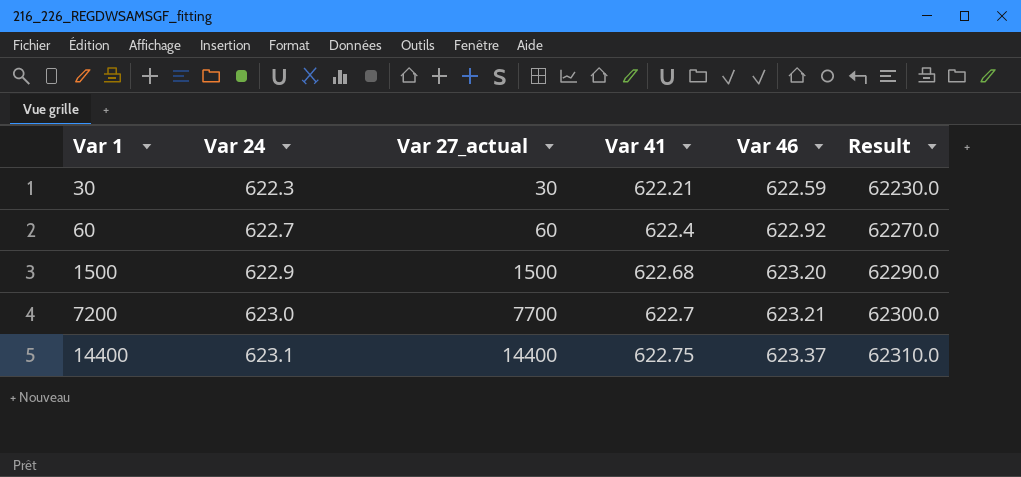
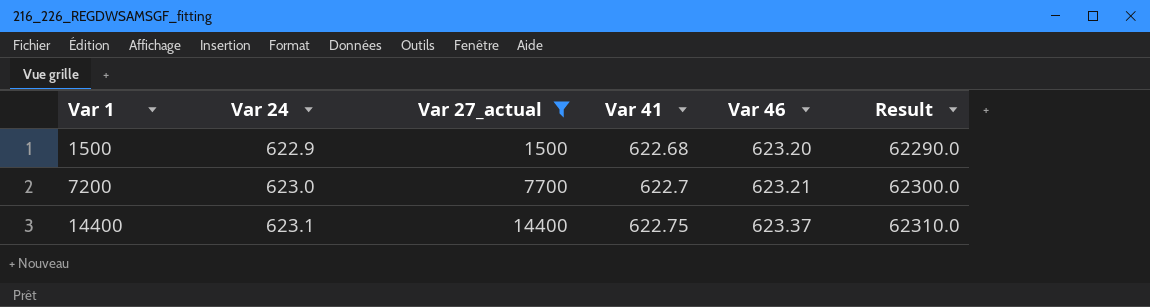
filter: none -> Var 27_actual >= 1500

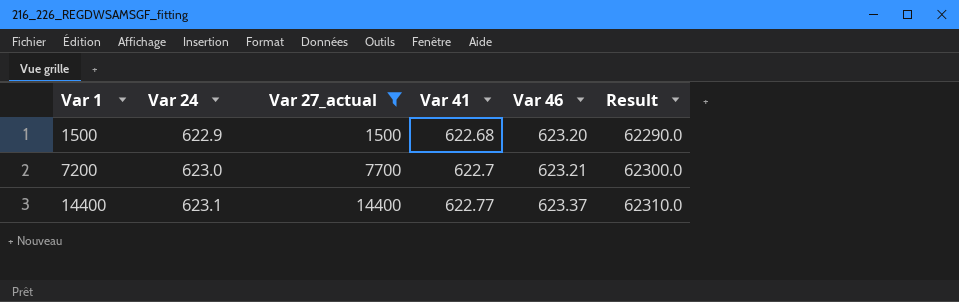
14400 | Var 41: 622.75 -> 622.77

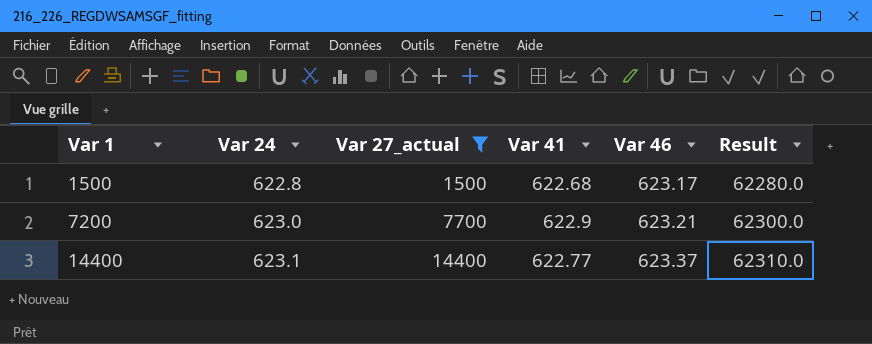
1500 | Var 24: 622.9 -> 622.8
1500 | Var 46: 623.20 -> 623.17
1500 | Result: 62290.0 -> 62280.0
7200 | Var 41: 622.7 -> 622.9

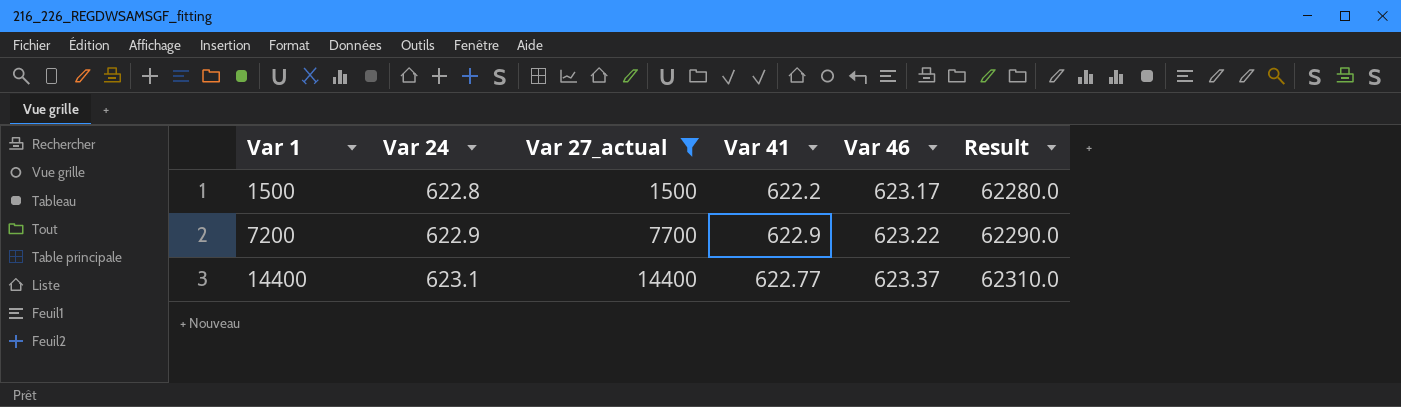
1500 | Var 41: 622.68 -> 622.2
7200 | Var 24: 623.0 -> 622.9
7200 | Var 46: 623.21 -> 623.22
7200 | Result: 62300.0 -> 62290.0

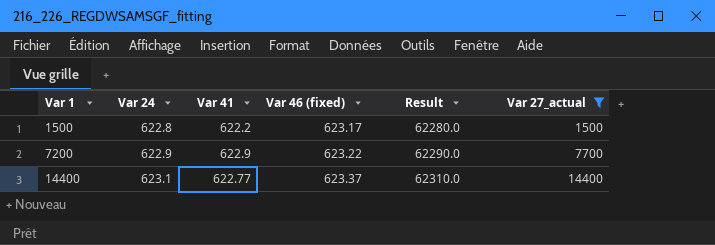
column name: Var 46 -> Var 46 (fixed)
column Var 27_actual | position: 3 -> 6

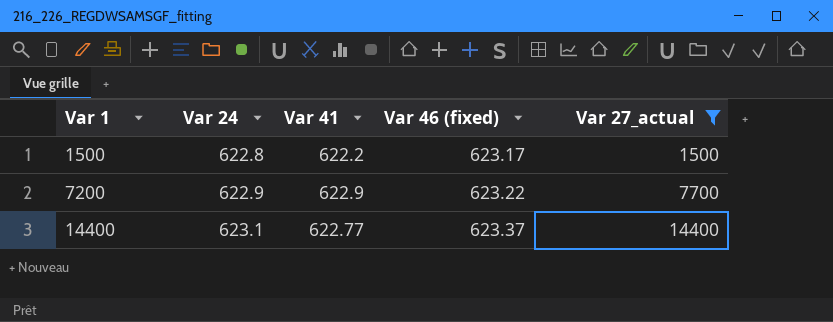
column Result | formula: [Var 24] * 100 -> none

